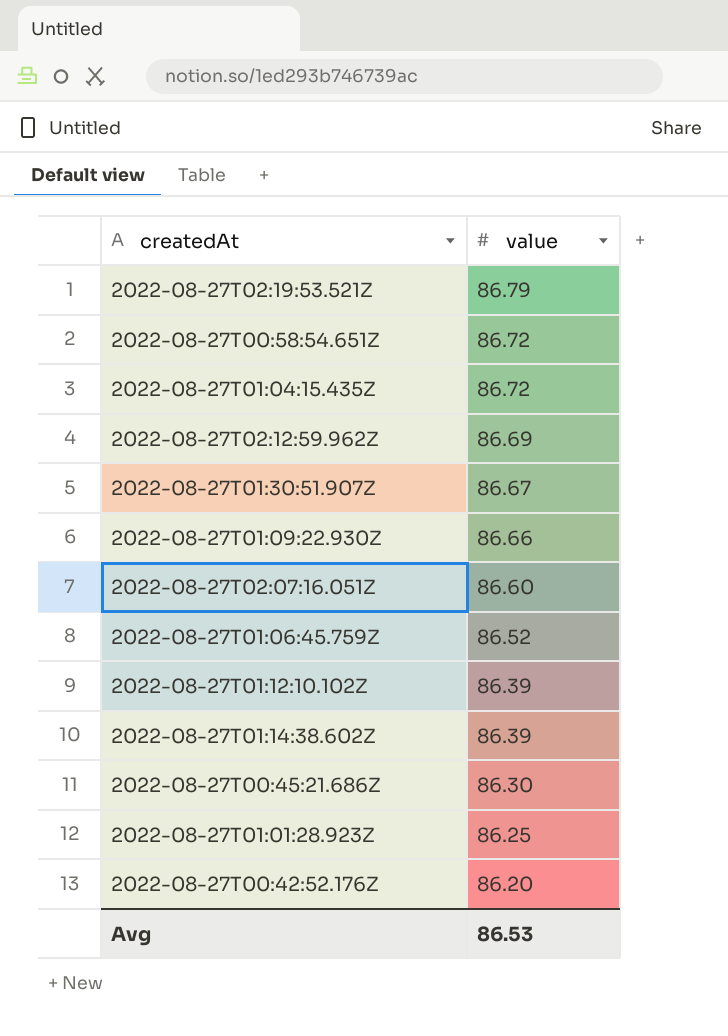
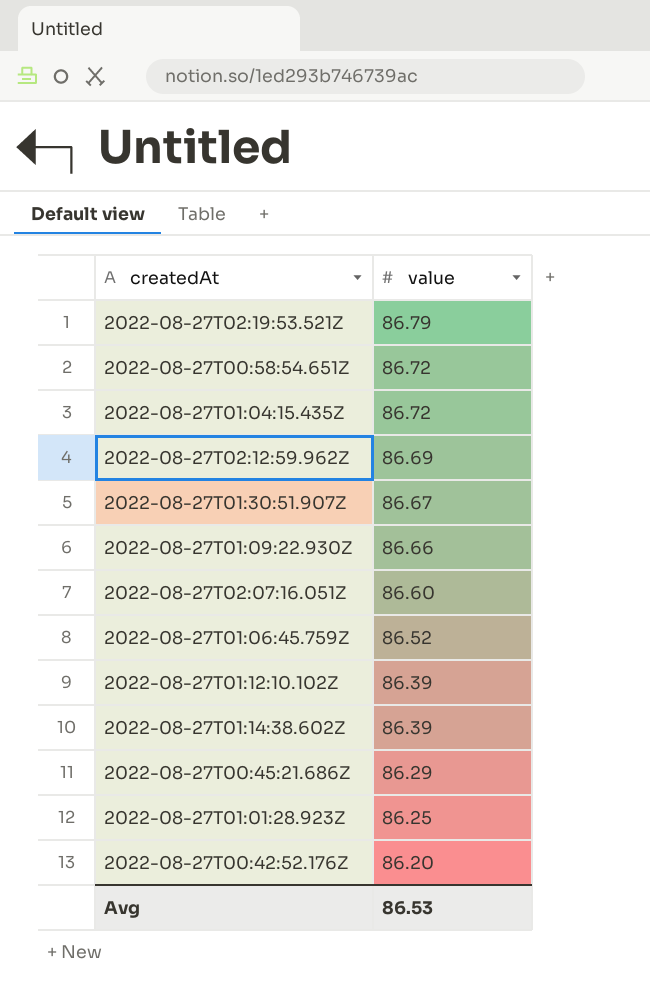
2022-08-27T00:45:21.686Z | value: 86.30 -> 86.29

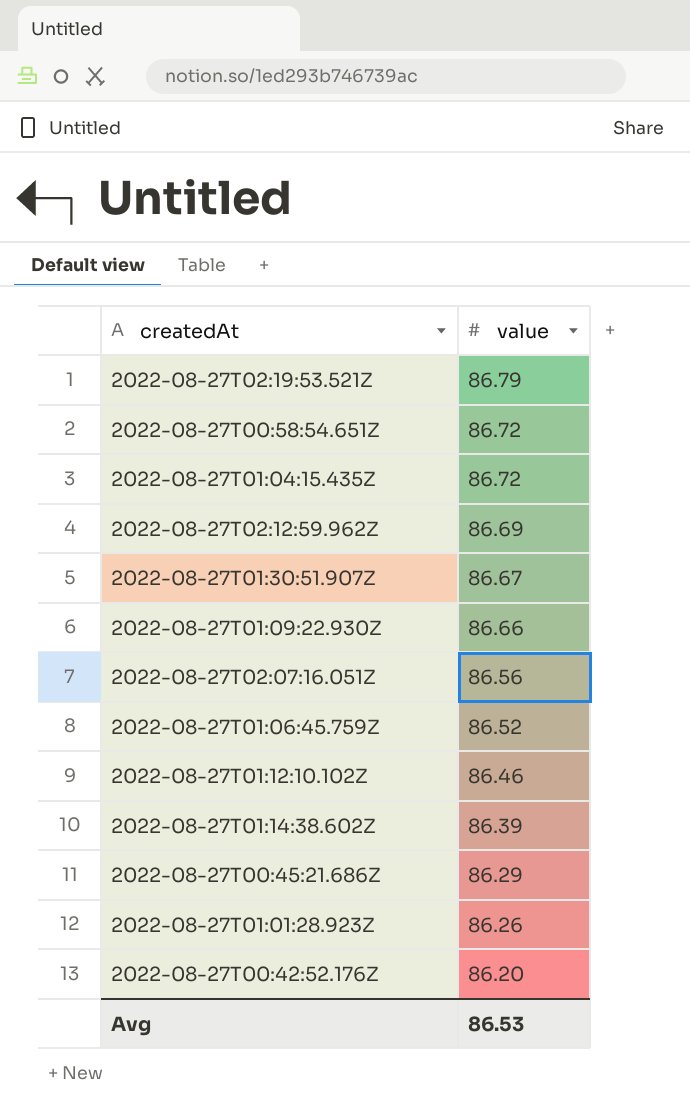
2022-08-27T02:07:16.051Z | value: 86.60 -> 86.56
2022-08-27T01:12:10.102Z | value: 86.39 -> 86.46
2022-08-27T01:01:28.923Z | value: 86.25 -> 86.26

